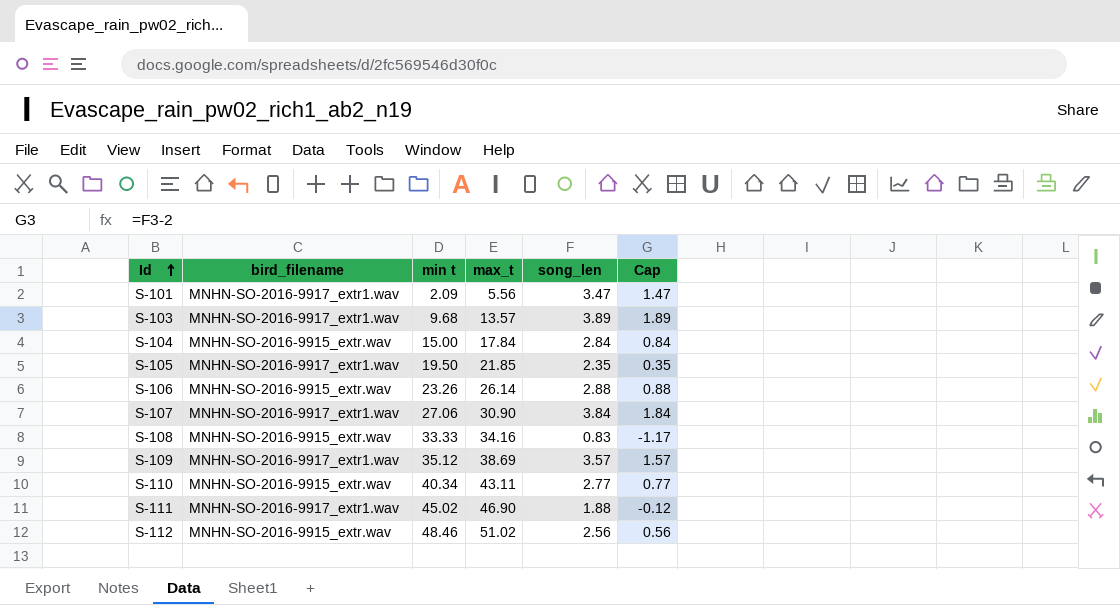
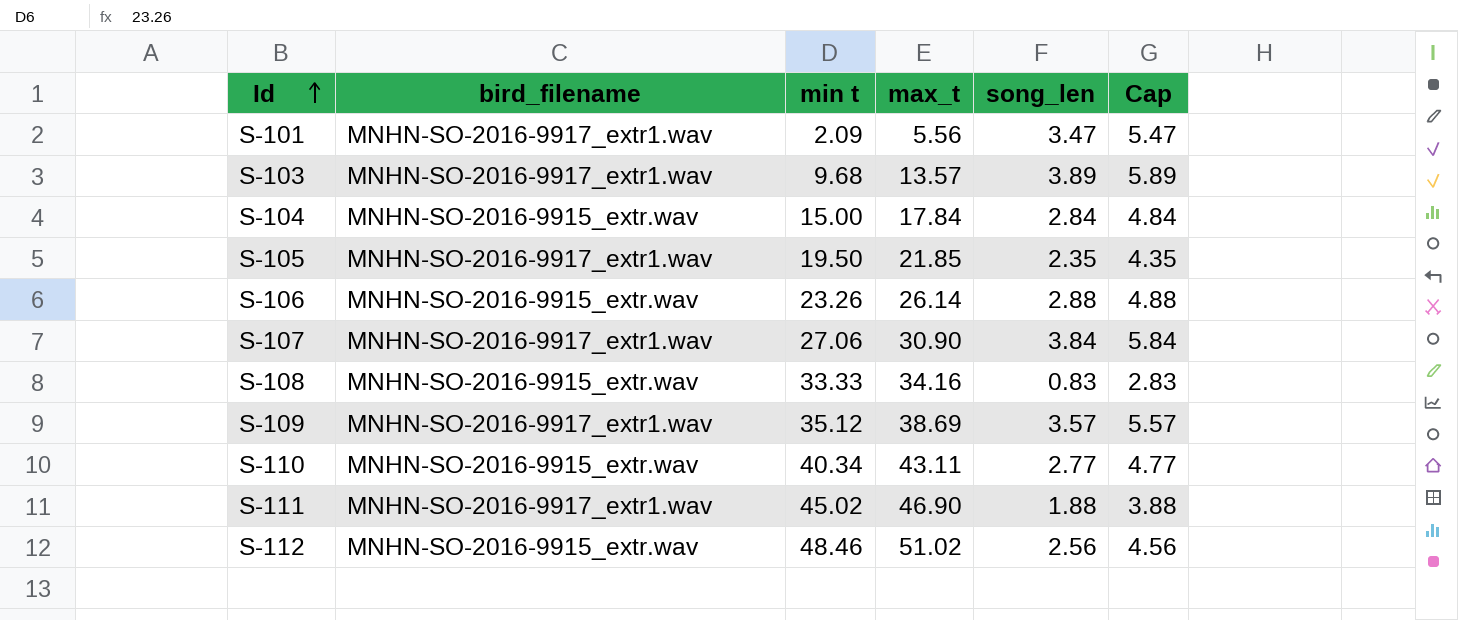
column Cap | formula: [song_len] - 2 -> [song_len] + 2

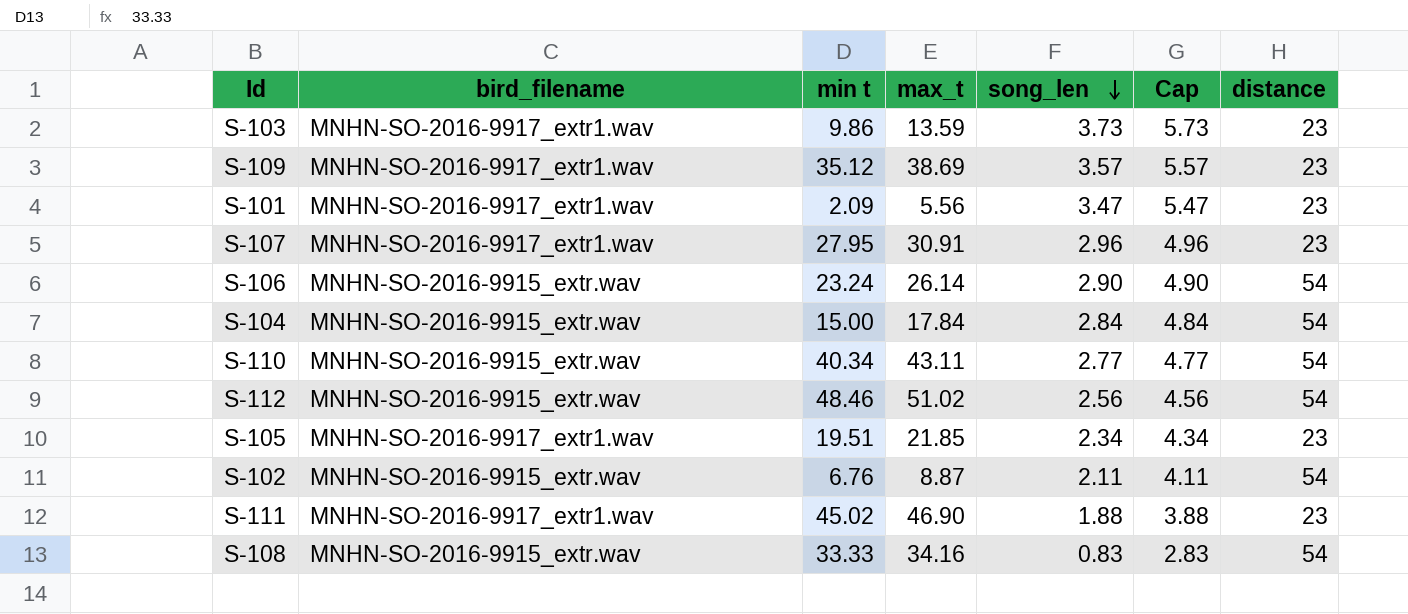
row order: Id ascending -> song_len descending
column distance | position: none -> 7
S-103 | min t: 9.68 -> 9.86
S-103 | max_t: 13.57 -> 13.59
S-103 | song_len: 3.89 -> 3.73
S-103 | Cap: 5.89 -> 5.73
S-107 | min t: 27.06 -> 27.95
S-107 | max_t: 30.90 -> 30.91
S-107 | song_len: 3.84 -> 2.96
S-107 | Cap: 5.84 -> 4.96
S-106 | min t: 23.26 -> 23.24
S-106 | song_len: 2.88 -> 2.90
S-106 | Cap: 4.88 -> 4.90
S-105 | min t: 19.50 -> 19.51
S-105 | song_len: 2.35 -> 2.34
S-105 | Cap: 4.35 -> 4.34
row S-102: none -> MNHN-SO-2016-9915_extr.wav | 6.76 | 8.87 | 2.11 | 4.11 | 54

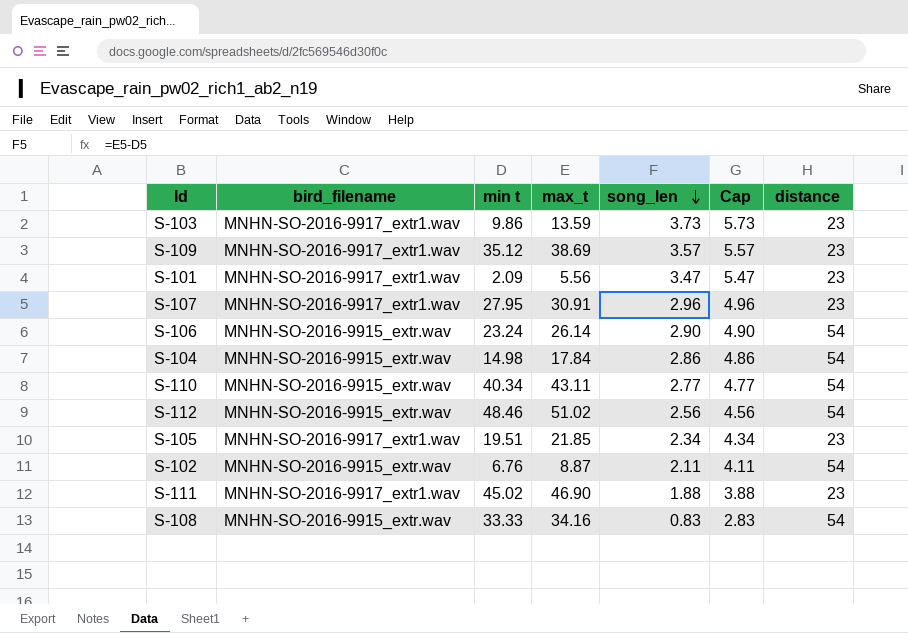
S-104 | min t: 15.00 -> 14.98
S-104 | song_len: 2.84 -> 2.86
S-104 | Cap: 4.84 -> 4.86

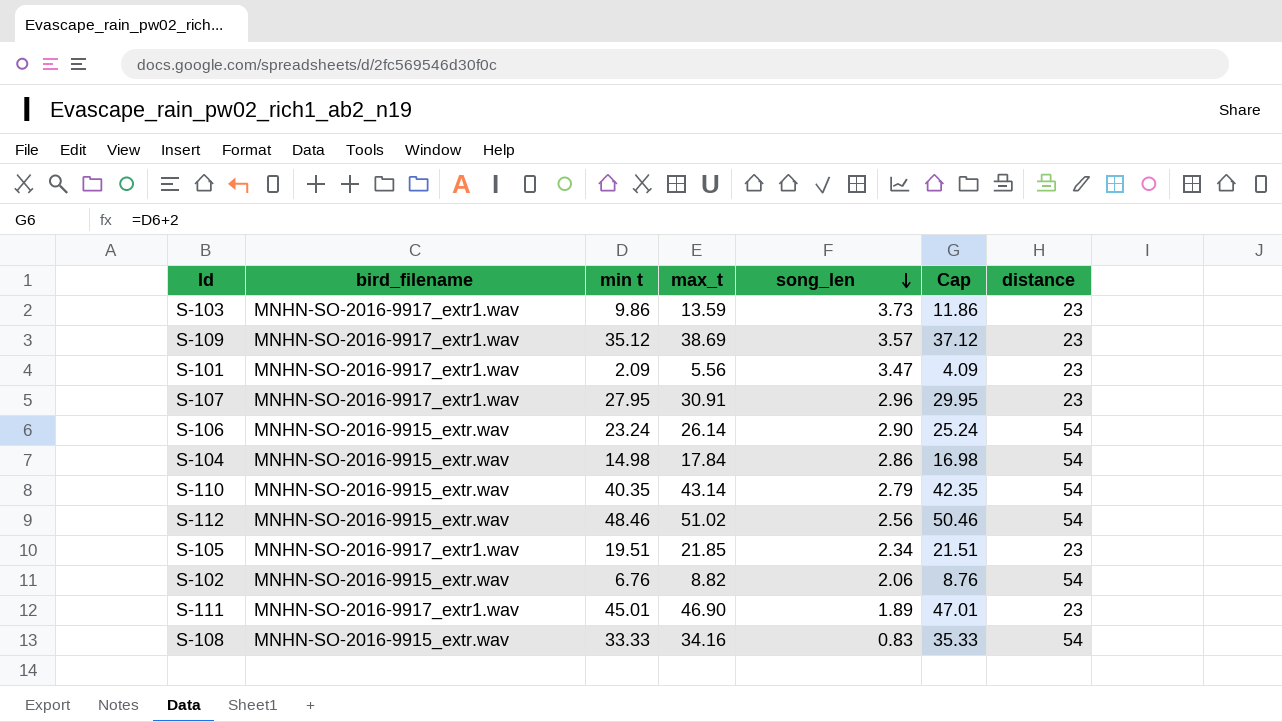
column Cap | formula: [song_len] + 2 -> [min t] + 2
S-110 | min t: 40.34 -> 40.35
S-110 | max_t: 43.11 -> 43.14
S-110 | song_len: 2.77 -> 2.79
S-102 | max_t: 8.87 -> 8.82
S-102 | song_len: 2.11 -> 2.06
S-111 | min t: 45.02 -> 45.01
S-111 | song_len: 1.88 -> 1.89

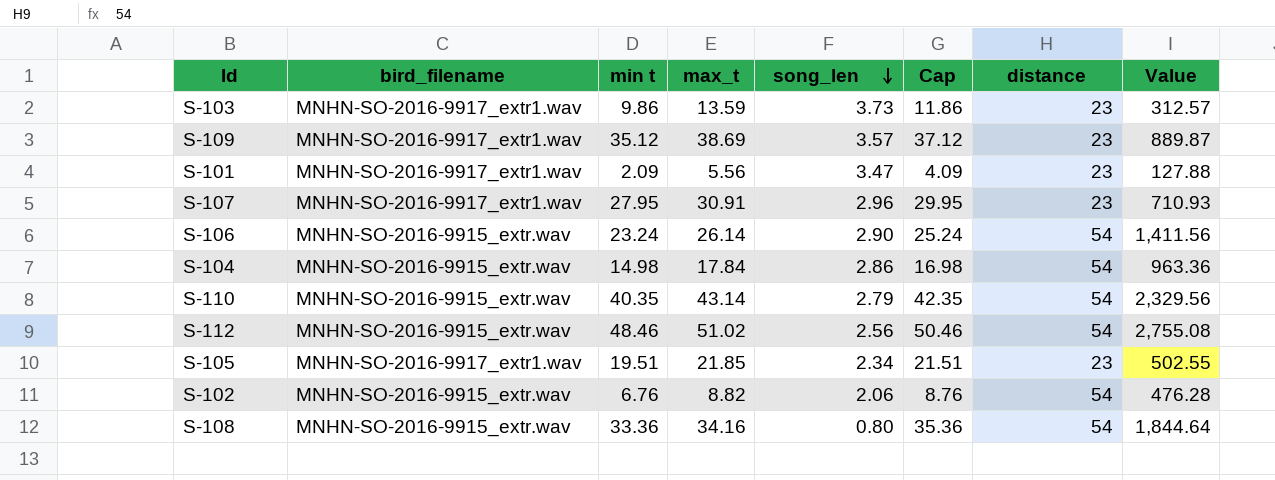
column Value | formula: none -> [max_t] * [distance]
row S-111: MNHN-SO-2016-9917_extr1.wav | 45.01 | 46.90 | 1.89 | 47.01 | 23 -> none
S-108 | min t: 33.33 -> 33.36
S-108 | song_len: 0.83 -> 0.80
S-108 | Cap: 35.33 -> 35.36

